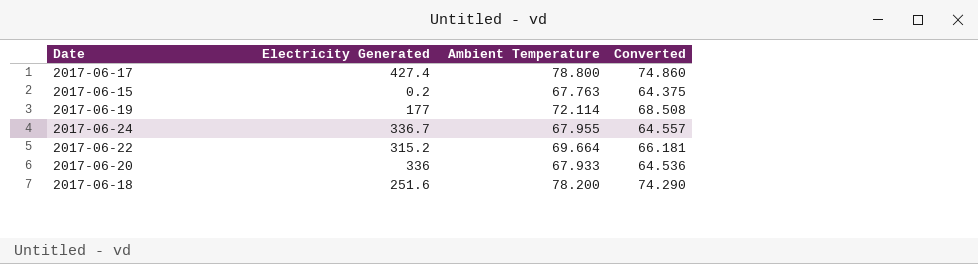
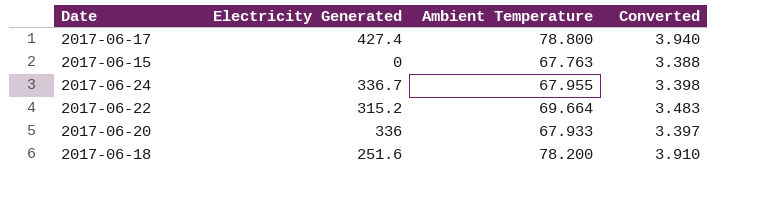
column Converted | formula: [Ambient Temperature] * 0.95 -> [Ambient Temperature] * 0.05
row 2017-06-19: 177 | 72.114 | 68.508 -> none
2017-06-15 | Electricity Generated: 0.2 -> 0

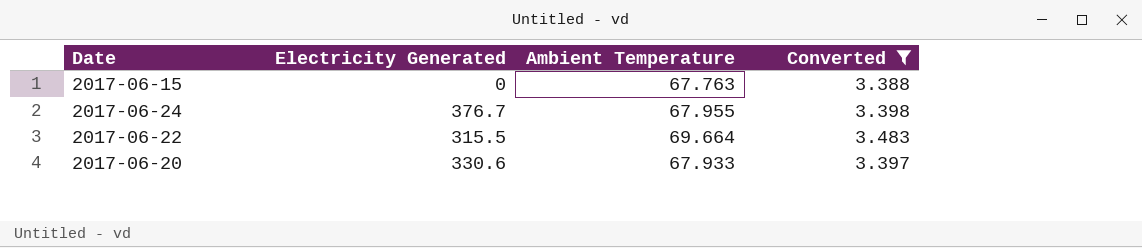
filter: none -> Converted <= 3.483
2017-06-24 | Electricity Generated: 336.7 -> 376.7
2017-06-22 | Electricity Generated: 315.2 -> 315.5
2017-06-20 | Electricity Generated: 336 -> 330.6

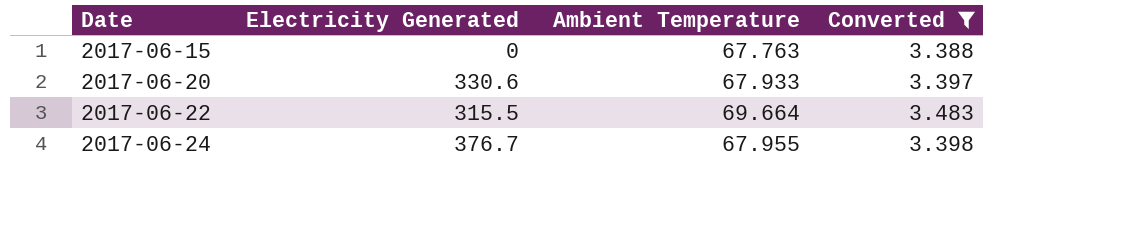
row order: none -> Date ascending

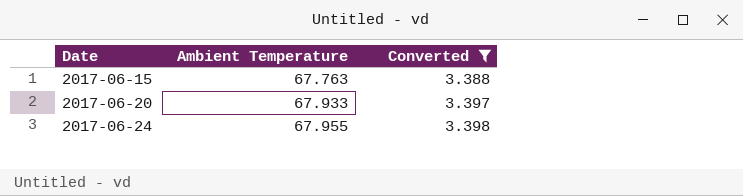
column Electricity Generated | position: 2 -> none
row 2017-06-22: 315.5 | 69.664 | 3.483 -> none

